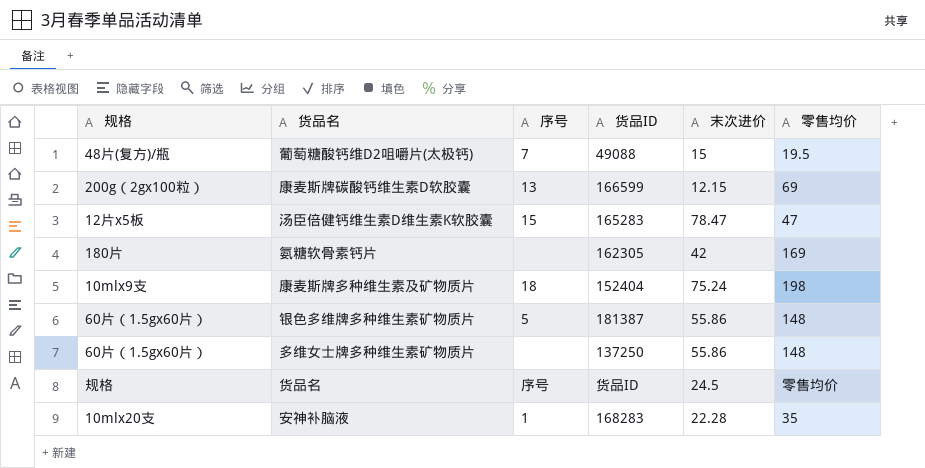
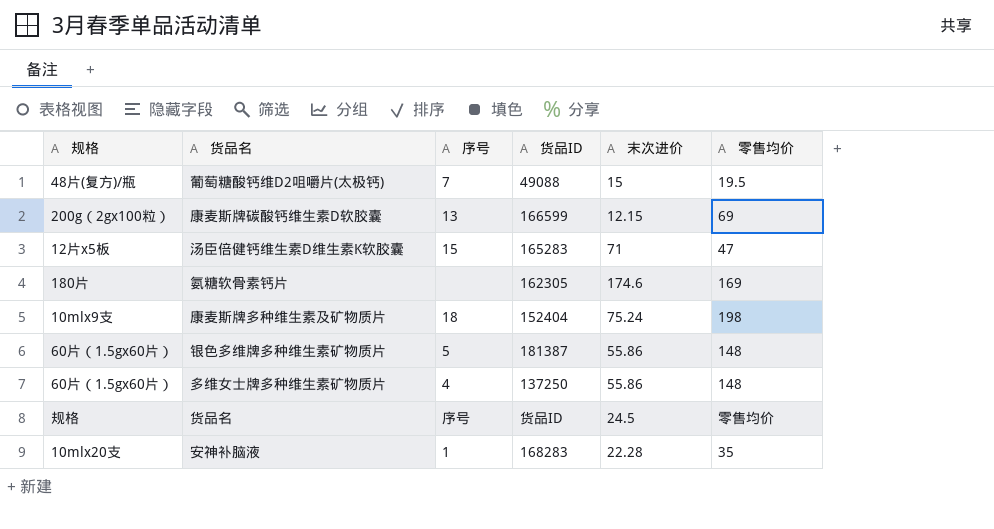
汤臣倍健钙维生素D维生素K软胶囊 | 末次进价: 78.47 -> 71
氨糖软骨素钙片 | 末次进价: 42 -> 174.6
多维女士牌多种维生素矿物质片 | 序号: none -> 4

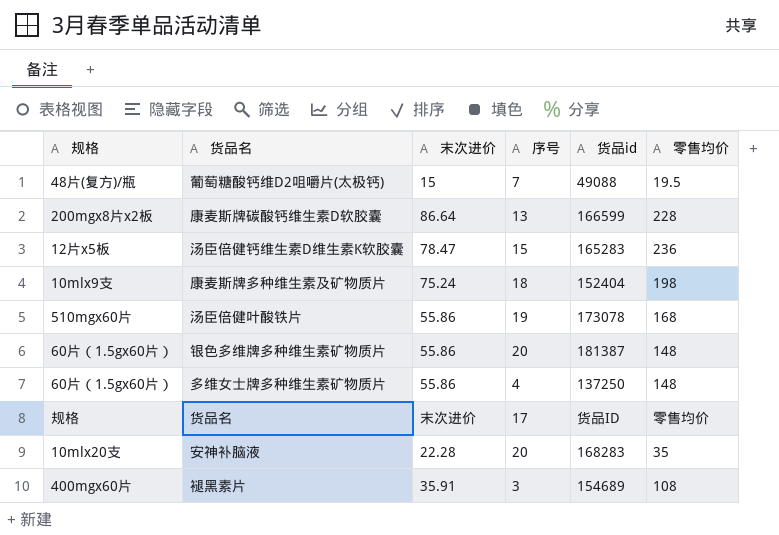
column 末次进价 | position: 5 -> 3
column name: 货品ID -> 货品id
row 氨糖软骨素钙片: 180片 | none | 162305 | 174.6 | 169 -> none
康麦斯牌碳酸钙维生素D软胶囊 | 规格: 200g（2gx100粒） -> 200mgx8片x2板
康麦斯牌碳酸钙维生素D软胶囊 | 末次进价: 12.15 -> 86.64
康麦斯牌碳酸钙维生素D软胶囊 | 零售均价: 69 -> 228
汤臣倍健钙维生素D维生素K软胶囊 | 末次进价: 71 -> 78.47
汤臣倍健钙维生素D维生素K软胶囊 | 零售均价: 47 -> 236
row 汤臣倍健叶酸铁片: none -> 510mgx60片 | 55.86 | 19 | 173078 | 168
银色多维牌多种维生素矿物质片 | 序号: 5 -> 20
货品名 | 末次进价: 24.5 -> 末次进价
货品名 | 序号: 序号 -> 17
安神补脑液 | 序号: 1 -> 20
row 褪黑素片: none -> 400mgx60片 | 35.91 | 3 | 154689 | 108

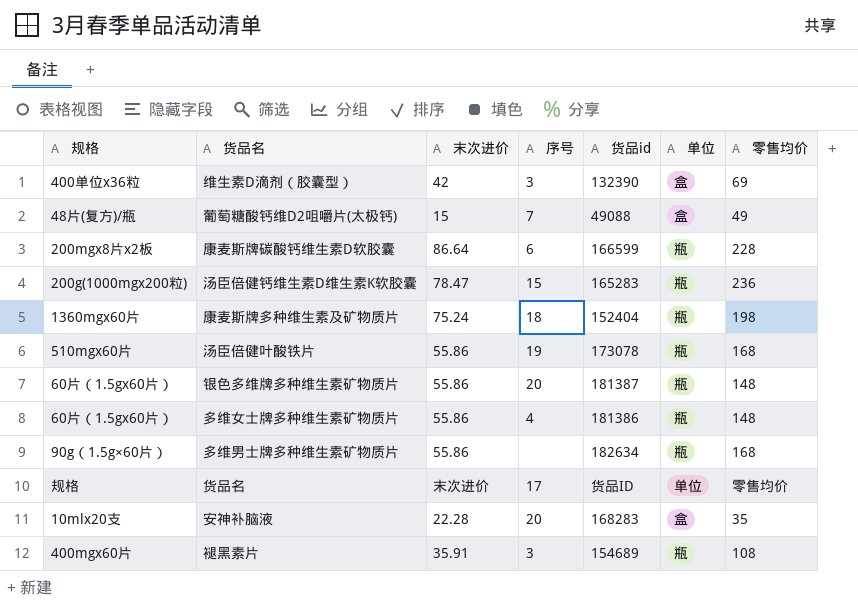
column 单位 | position: none -> 6
row 维生素D滴剂（胶囊型）: none -> 400单位x36粒 | 42 | 3 | 132390 | 盒 | 69
葡萄糖酸钙维D2咀嚼片(太极钙) | 零售均价: 19.5 -> 49
康麦斯牌碳酸钙维生素D软胶囊 | 序号: 13 -> 6
汤臣倍健钙维生素D维生素K软胶囊 | 规格: 12片x5板 -> 200g(1000mgx200粒)
康麦斯牌多种维生素及矿物质片 | 规格: 10mlx9支 -> 1360mgx60片
多维女士牌多种维生素矿物质片 | 货品id: 137250 -> 181386
row 多维男士牌多种维生素矿物质片: none -> 90g（1.5g×60片） | 55.86 | none | 182634 | 瓶 | 168

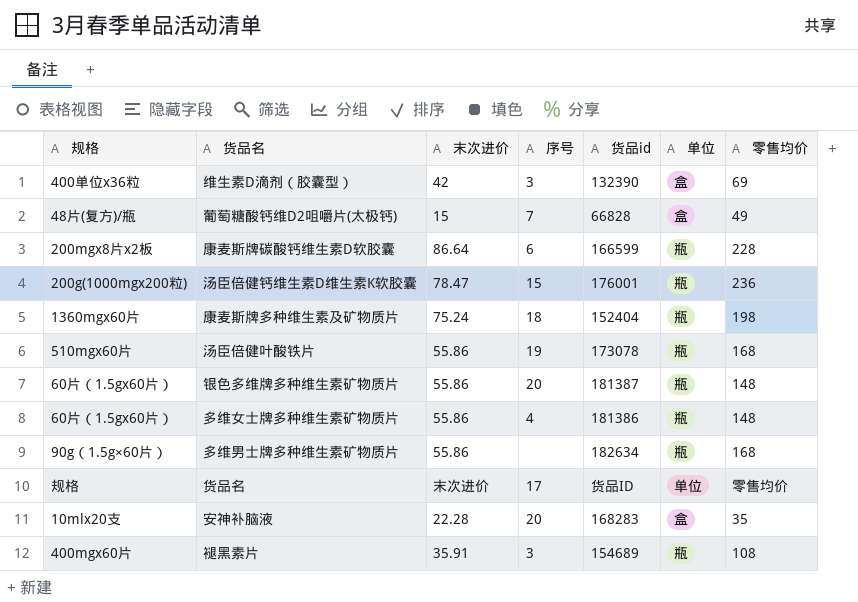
葡萄糖酸钙维D2咀嚼片(太极钙) | 货品id: 49088 -> 66828
汤臣倍健钙维生素D维生素K软胶囊 | 货品id: 165283 -> 176001

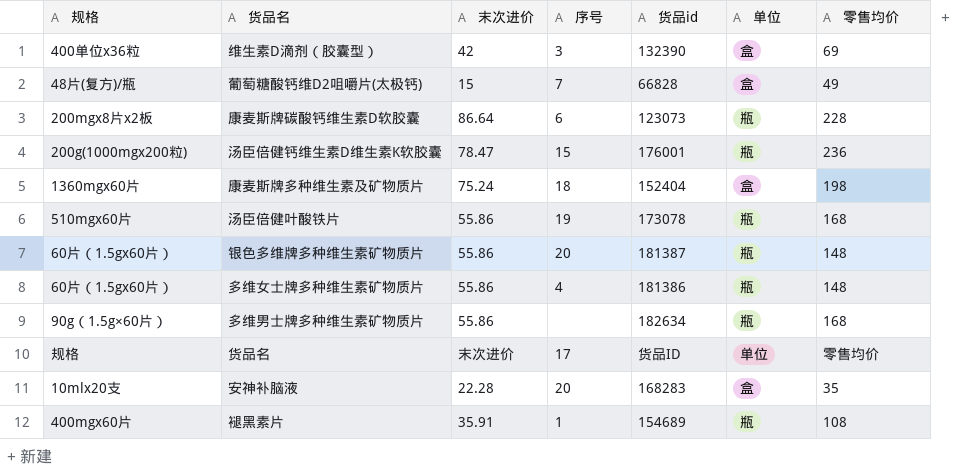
康麦斯牌碳酸钙维生素D软胶囊 | 货品id: 166599 -> 123073
康麦斯牌多种维生素及矿物质片 | 单位: 瓶 -> 盒
褪黑素片 | 序号: 3 -> 1

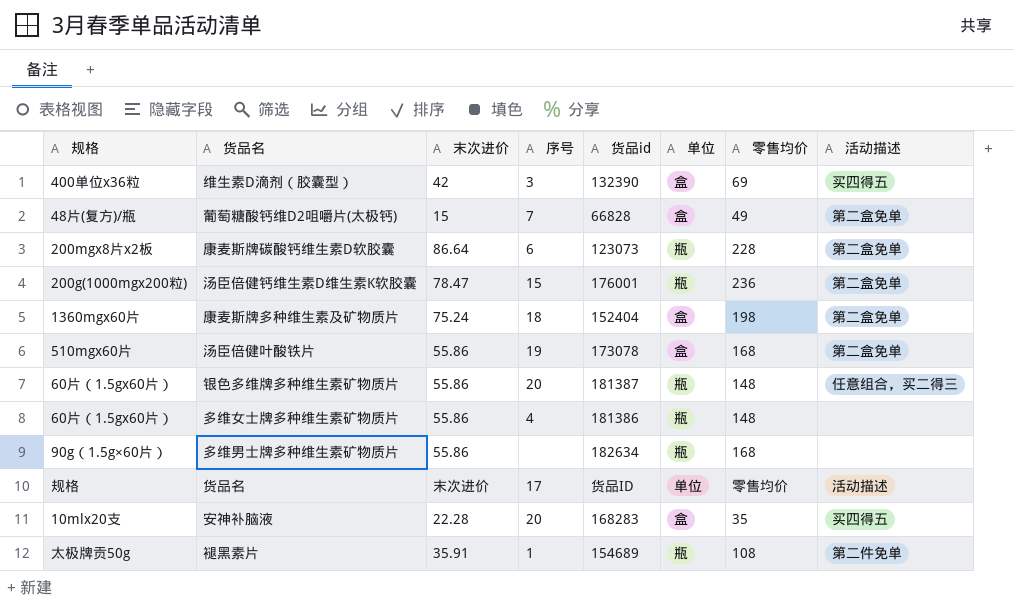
column 活动描述 | position: none -> 8
汤臣倍健叶酸铁片 | 单位: 瓶 -> 盒
褪黑素片 | 规格: 400mgx60片 -> 太极牌贡50g

